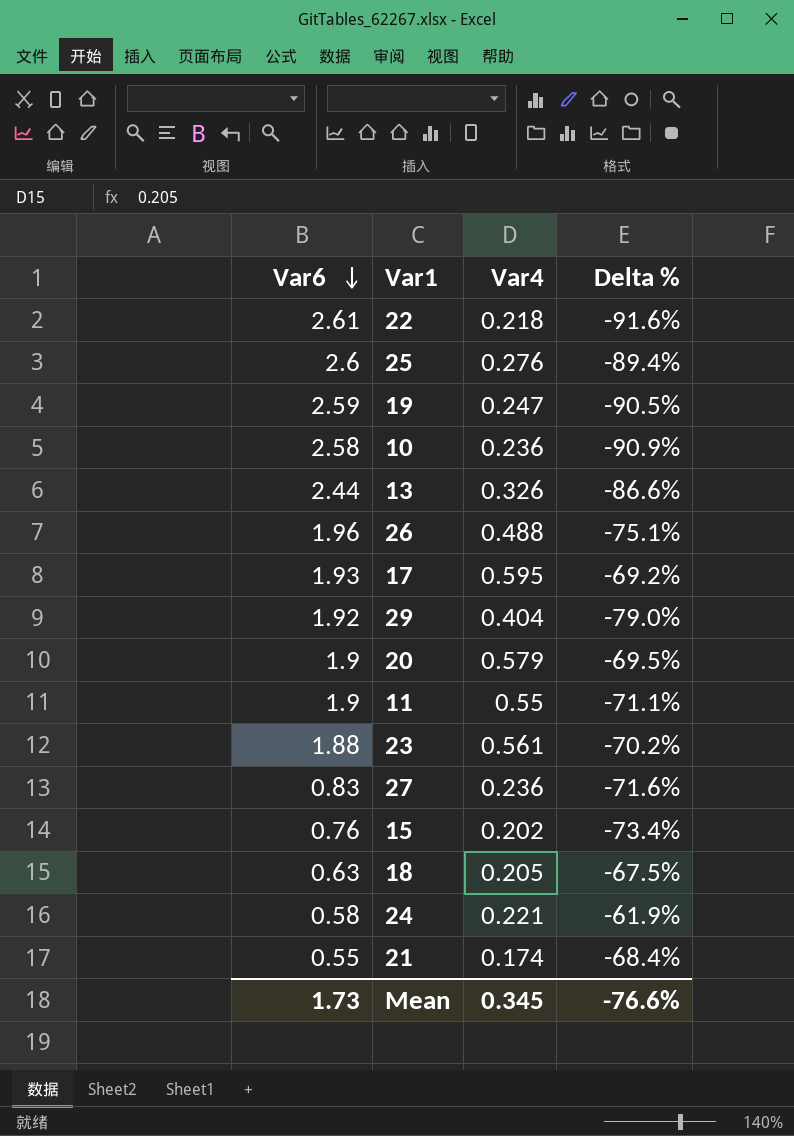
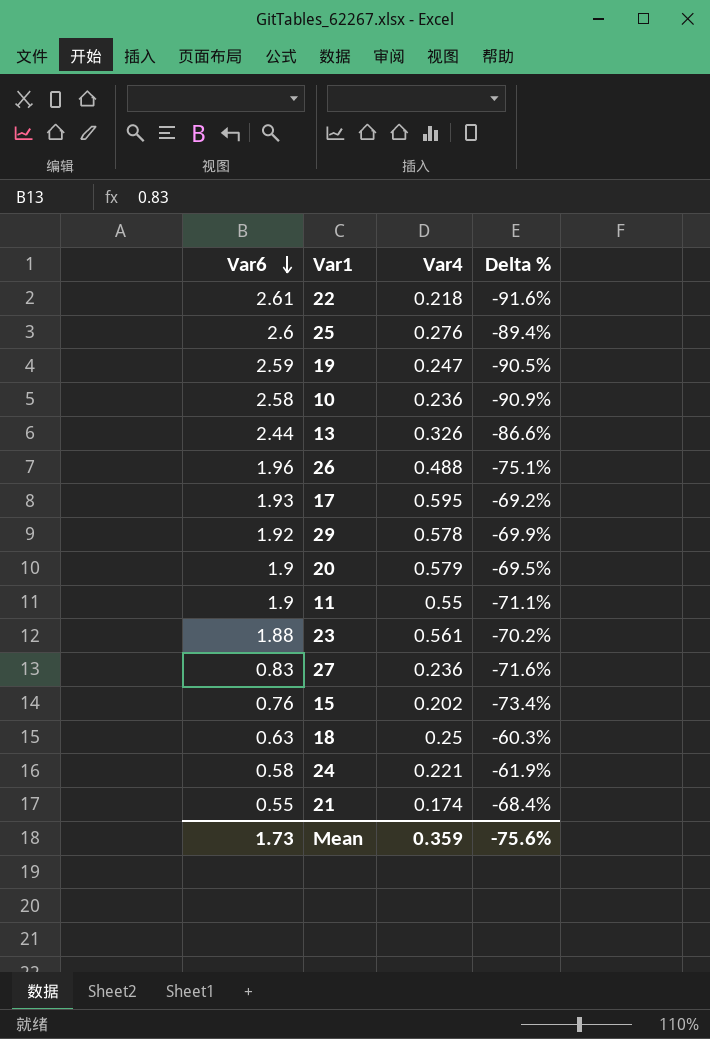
29 | Var4: 0.404 -> 0.578
29 | Delta %: -79.0% -> -69.9%
18 | Var4: 0.205 -> 0.25
18 | Delta %: -67.5% -> -60.3%
Mean | Var4: 0.345 -> 0.359
Mean | Delta %: -76.6% -> -75.6%

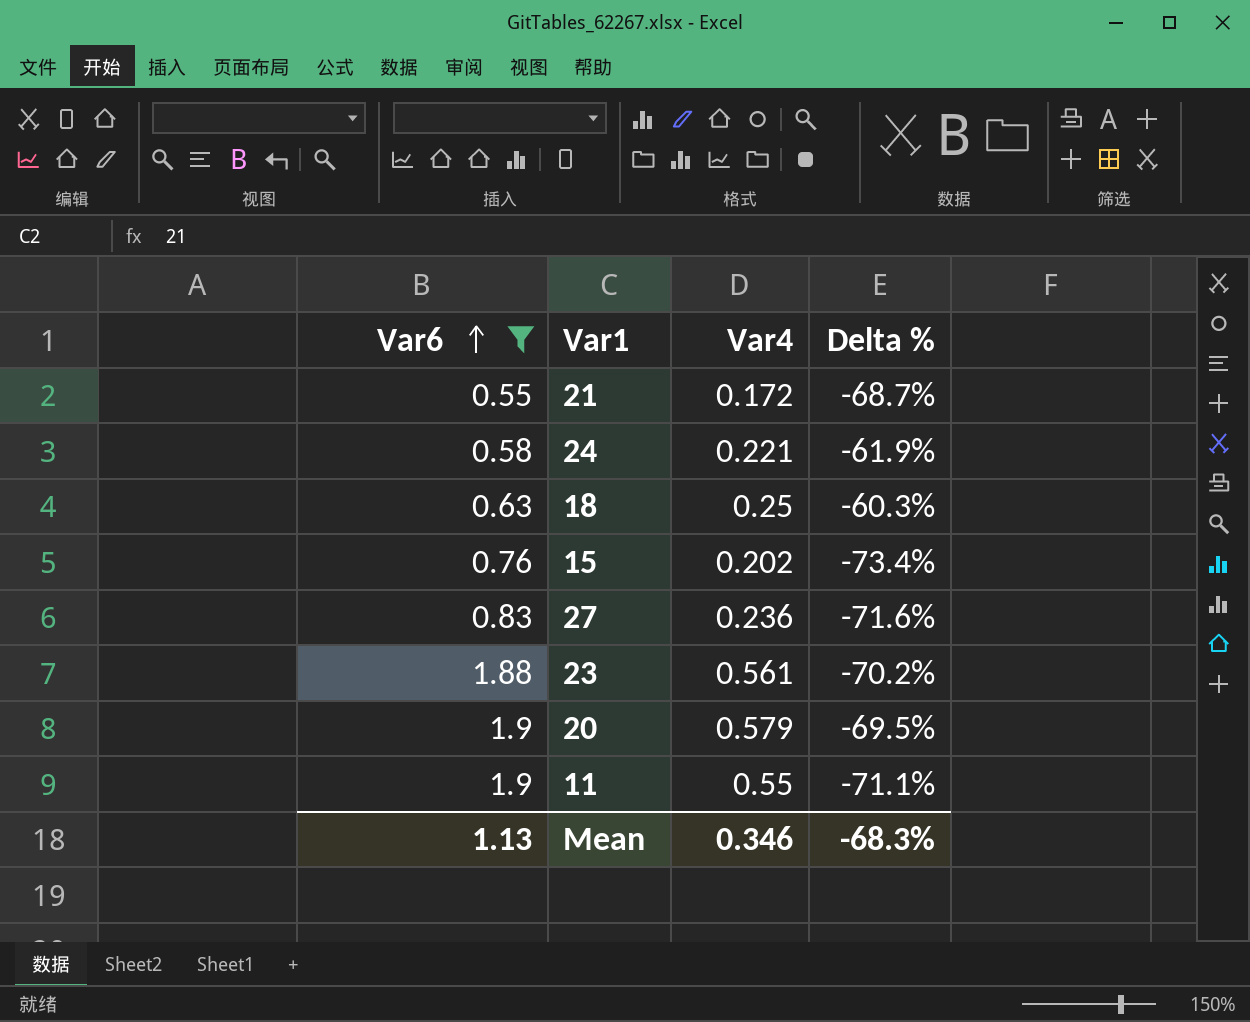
filter: none -> Var6 <= 1.9
row order: Var6 descending -> Var6 ascending
21 | Var4: 0.174 -> 0.172
21 | Delta %: -68.4% -> -68.7%
Mean | Var6: 1.73 -> 1.13
Mean | Var4: 0.359 -> 0.346
Mean | Delta %: -75.6% -> -68.3%

